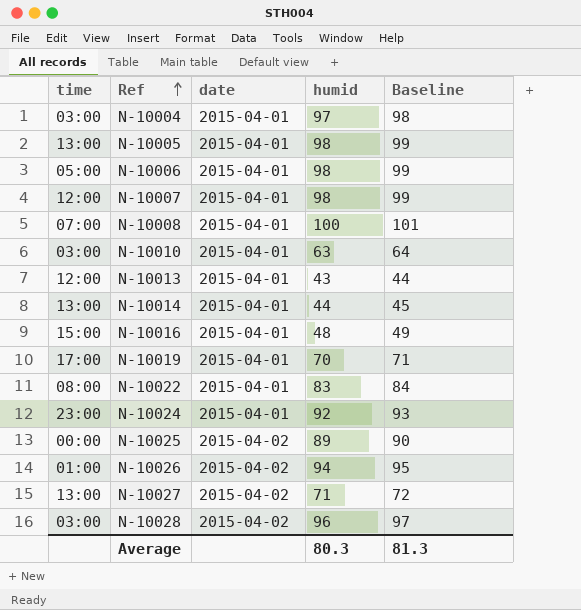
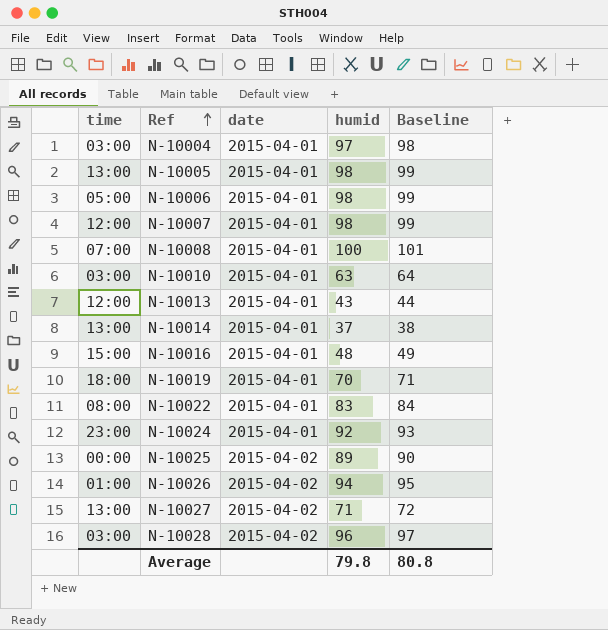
N-10014 | humid: 44 -> 37
N-10014 | Baseline: 45 -> 38
N-10019 | time: 17:00 -> 18:00
Average | humid: 80.3 -> 79.8
Average | Baseline: 81.3 -> 80.8

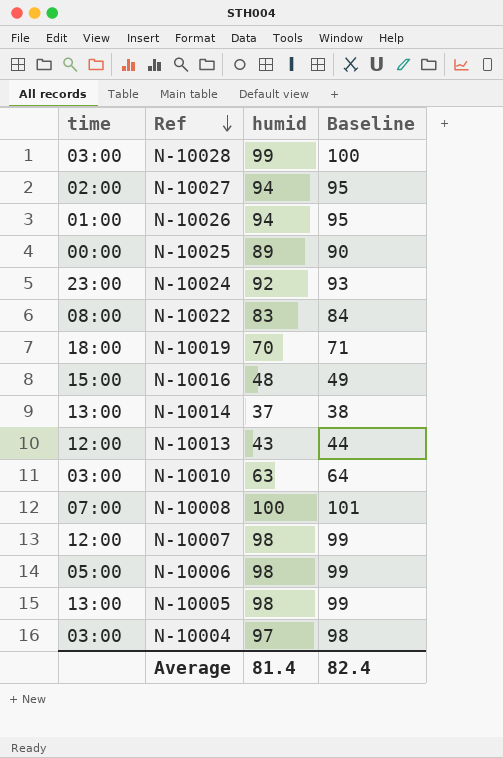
row order: Ref ascending -> Ref descending
column date | position: 3 -> none
N-10028 | humid: 96 -> 99
N-10028 | Baseline: 97 -> 100
N-10027 | time: 13:00 -> 02:00
N-10027 | humid: 71 -> 94
N-10027 | Baseline: 72 -> 95
Average | humid: 79.8 -> 81.4
Average | Baseline: 80.8 -> 82.4

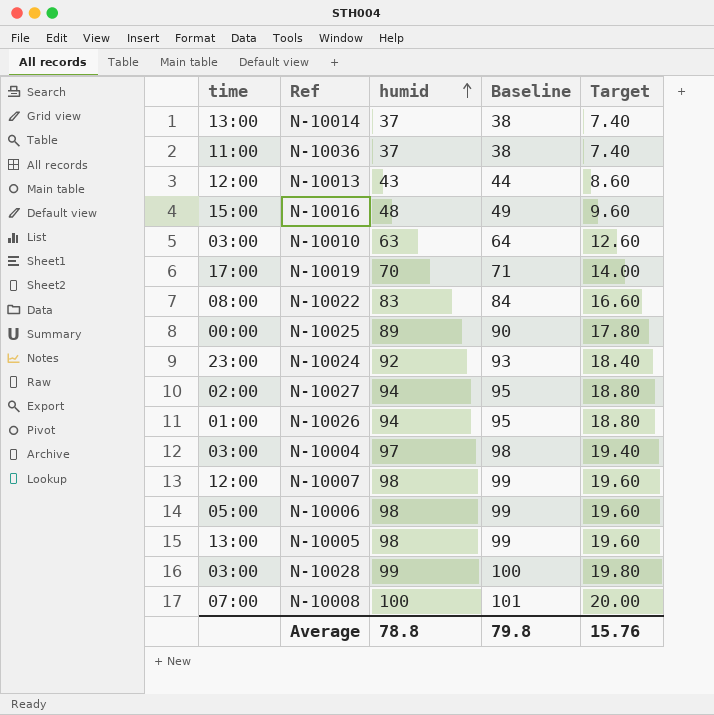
row order: Ref descending -> humid ascending
column Target | formula: none -> [humid] * 0.2
row N-10036: none -> 11:00 | 37 | 38 | 7.40
N-10019 | time: 18:00 -> 17:00
Average | humid: 81.4 -> 78.8
Average | Baseline: 82.4 -> 79.8

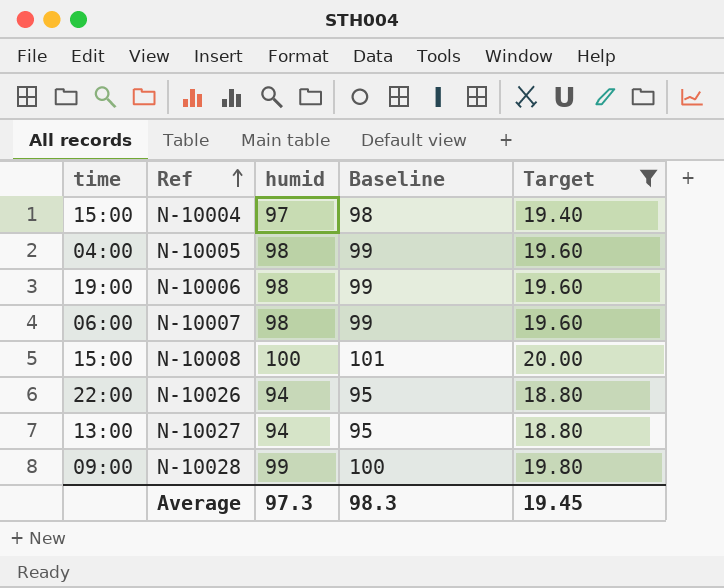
filter: none -> Target >= 18.80
row order: humid ascending -> Ref ascending
N-10004 | time: 03:00 -> 15:00
N-10005 | time: 13:00 -> 04:00
N-10006 | time: 05:00 -> 19:00
N-10007 | time: 12:00 -> 06:00
N-10008 | time: 07:00 -> 15:00
N-10026 | time: 01:00 -> 22:00
N-10027 | time: 02:00 -> 13:00
N-10028 | time: 03:00 -> 09:00
Average | humid: 78.8 -> 97.3
Average | Baseline: 79.8 -> 98.3
Average | Target: 15.76 -> 19.45

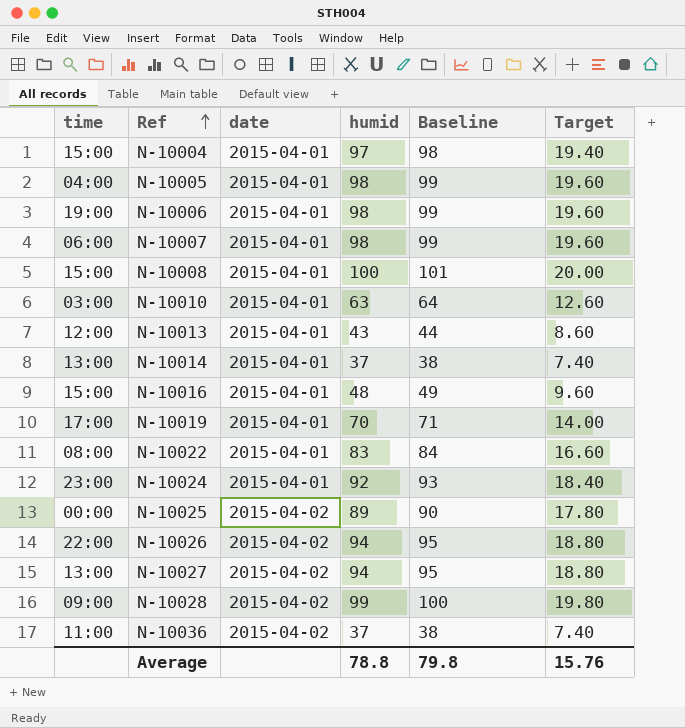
filter: Target >= 18.80 -> none
column date | position: none -> 3
Average | humid: 97.3 -> 78.8
Average | Baseline: 98.3 -> 79.8
Average | Target: 19.45 -> 15.76

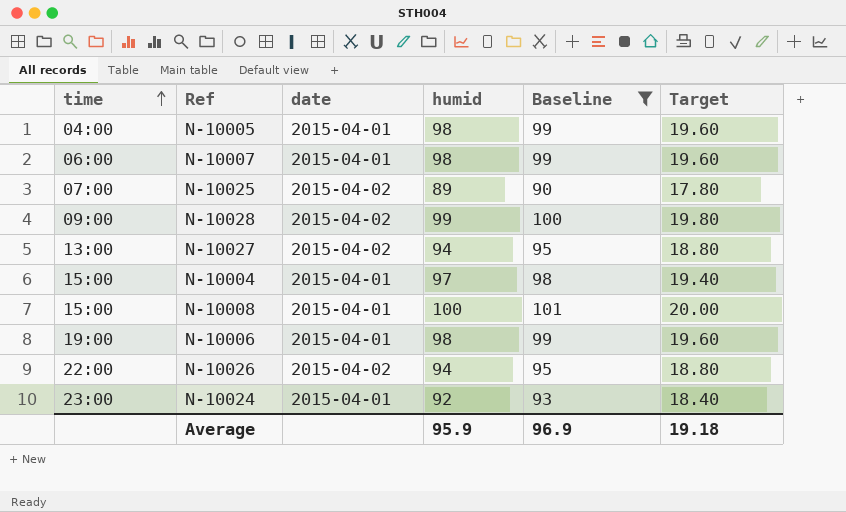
filter: none -> Baseline >= 90
row order: Ref ascending -> time ascending
N-10025 | time: 00:00 -> 07:00
Average | humid: 78.8 -> 95.9
Average | Baseline: 79.8 -> 96.9
Average | Target: 15.76 -> 19.18

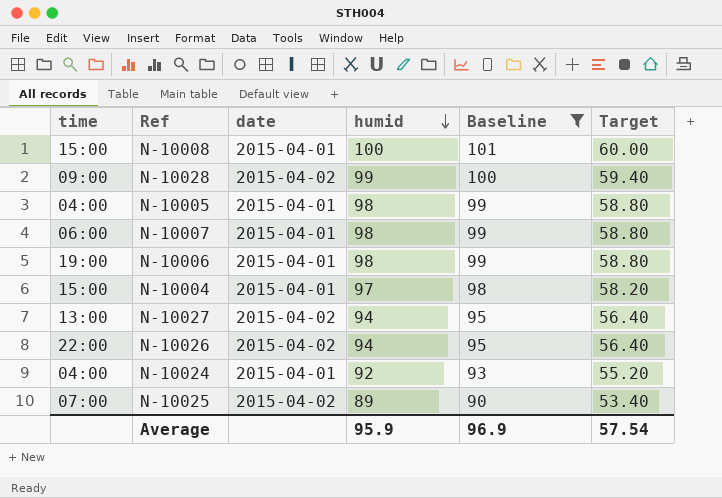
row order: time ascending -> humid descending
column Target | formula: [humid] * 0.2 -> [humid] * 0.6
N-10024 | time: 23:00 -> 04:00
Average | Target: 19.18 -> 57.54

